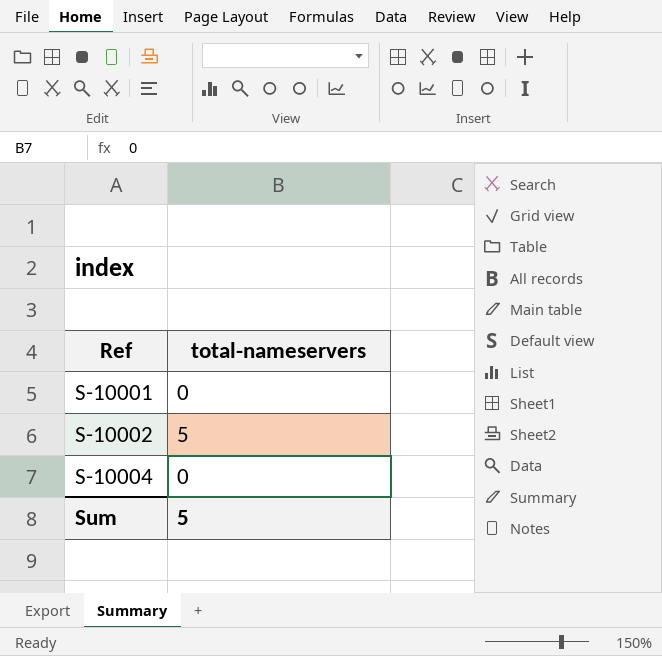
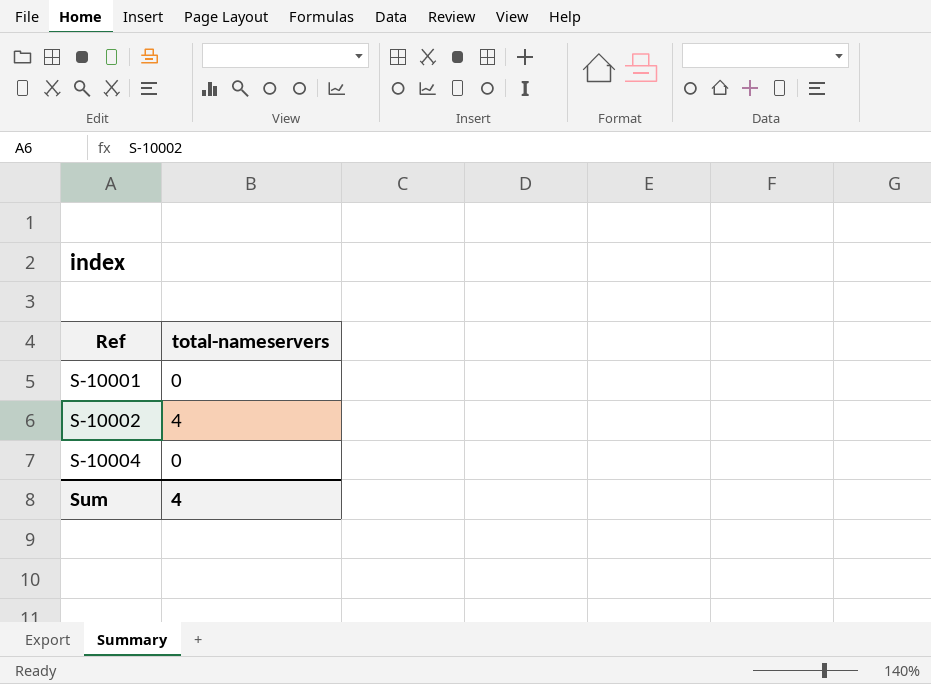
S-10002 | total-nameservers: 5 -> 4
Sum | total-nameservers: 5 -> 4

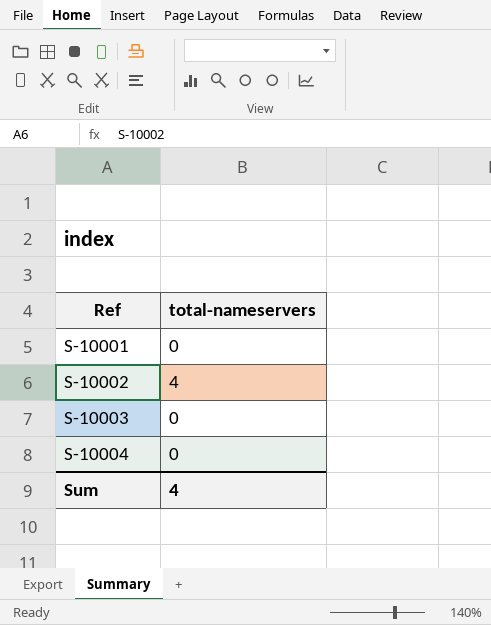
row S-10003: none -> 0

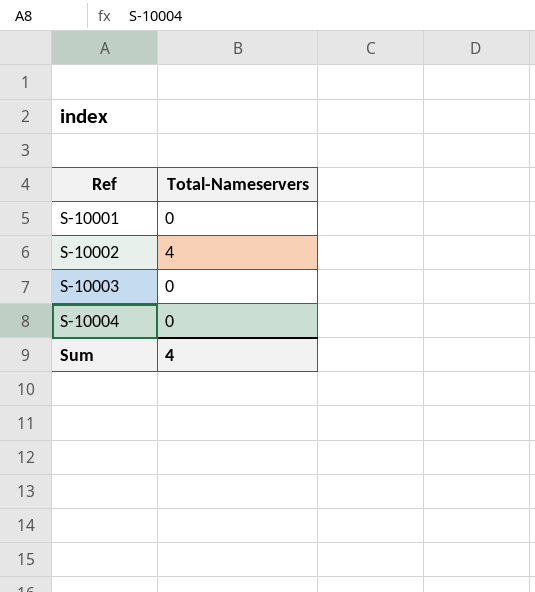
column name: total-nameservers -> Total-Nameservers

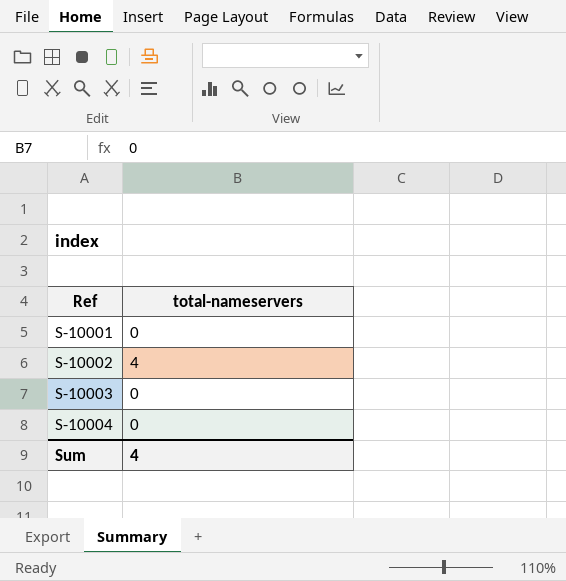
column name: Total-Nameservers -> total-nameservers

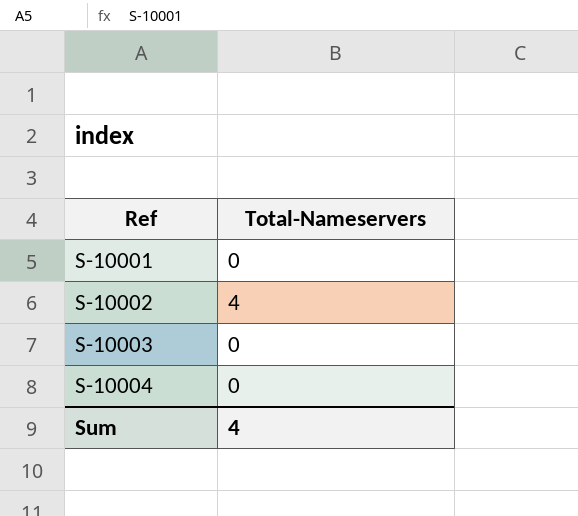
column name: total-nameservers -> Total-Nameservers

